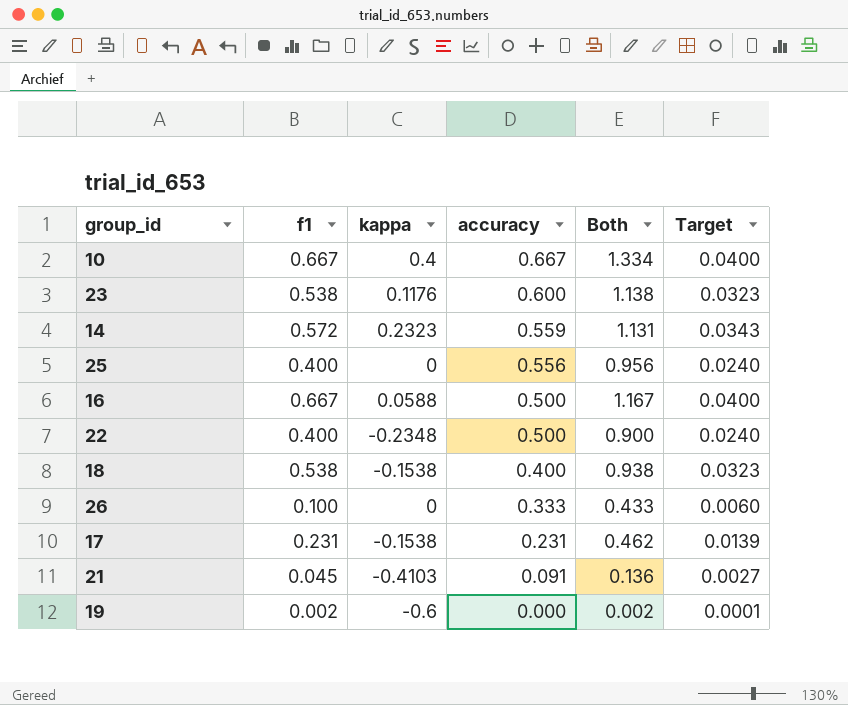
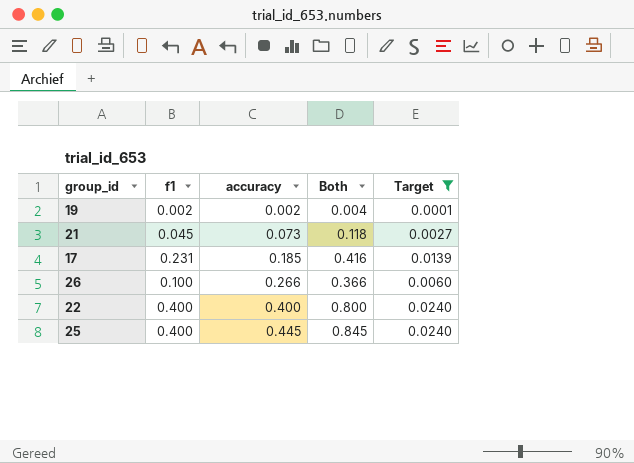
filter: none -> Target <= 0.0240
row order: accuracy descending -> accuracy ascending
column kappa | position: 3 -> none
19 | accuracy: 0.000 -> 0.002
19 | Both: 0.002 -> 0.004
21 | accuracy: 0.091 -> 0.073
21 | Both: 0.136 -> 0.118
17 | accuracy: 0.231 -> 0.185
17 | Both: 0.462 -> 0.416
26 | accuracy: 0.333 -> 0.266
26 | Both: 0.433 -> 0.366
22 | accuracy: 0.500 -> 0.400
22 | Both: 0.900 -> 0.800
25 | accuracy: 0.556 -> 0.445
25 | Both: 0.956 -> 0.845

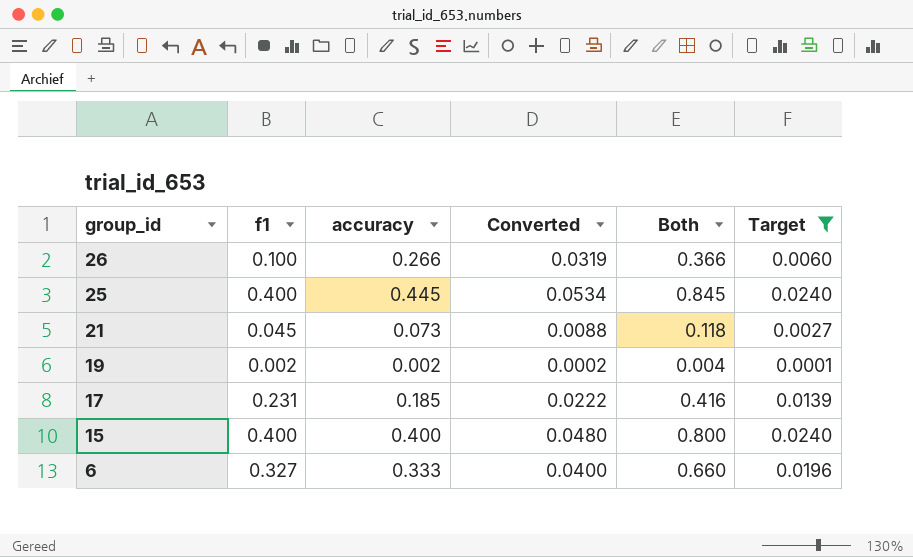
row order: accuracy ascending -> group_id descending
column Converted | formula: none -> [accuracy] * 0.12
row 22: 0.400 | 0.400 | 0.800 | 0.0240 -> none
row 15: none -> 0.400 | 0.400 | 0.0480 | 0.800 | 0.0240
row 6: none -> 0.327 | 0.333 | 0.0400 | 0.660 | 0.0196

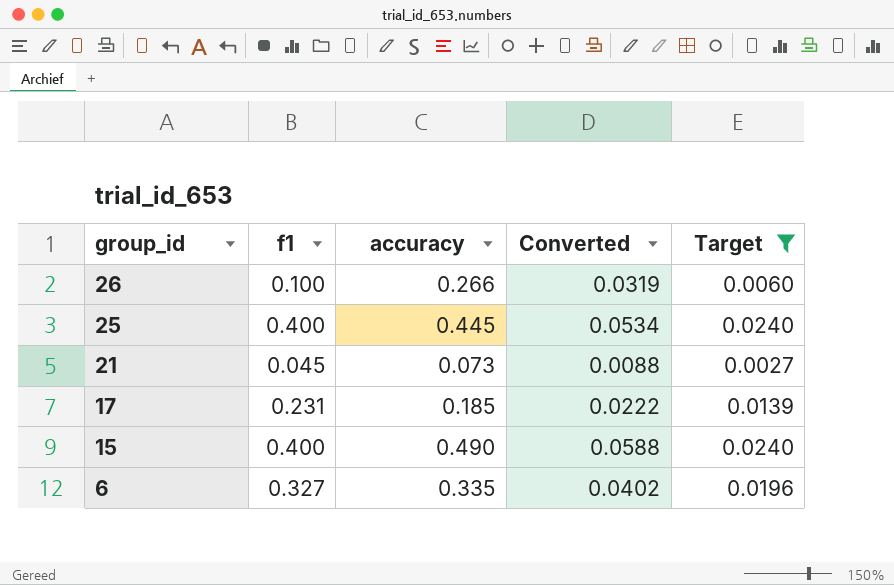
column Both | formula: [f1] + [accuracy] -> none
row 19: 0.002 | 0.002 | 0.0002 | 0.004 | 0.0001 -> none
15 | accuracy: 0.400 -> 0.490
15 | Converted: 0.0480 -> 0.0588
6 | accuracy: 0.333 -> 0.335
6 | Converted: 0.0400 -> 0.0402

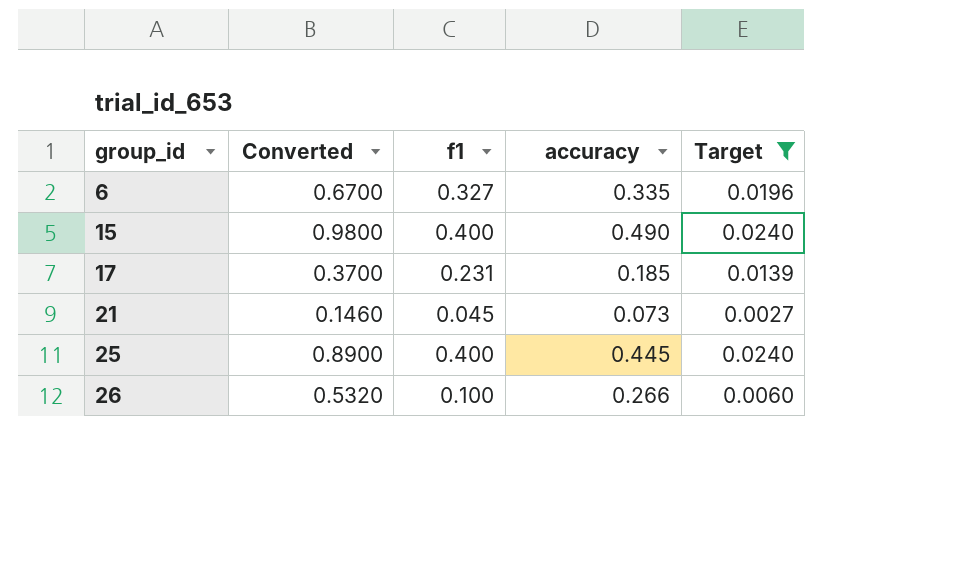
row order: group_id descending -> group_id ascending
column Converted | formula: [accuracy] * 0.12 -> [accuracy] * 2
column Converted | position: 4 -> 2

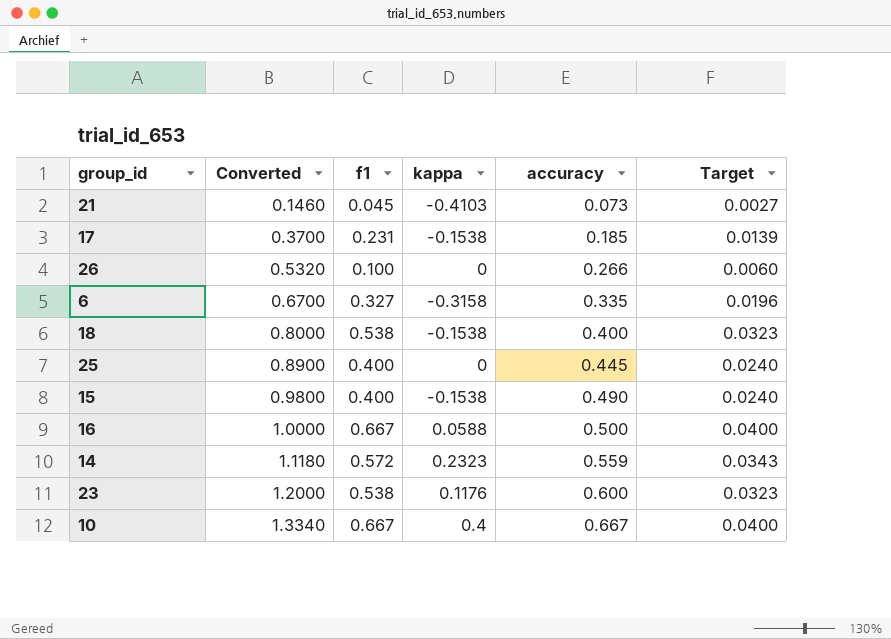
filter: Target <= 0.0240 -> none
row order: group_id ascending -> Converted ascending
column kappa | position: none -> 4

